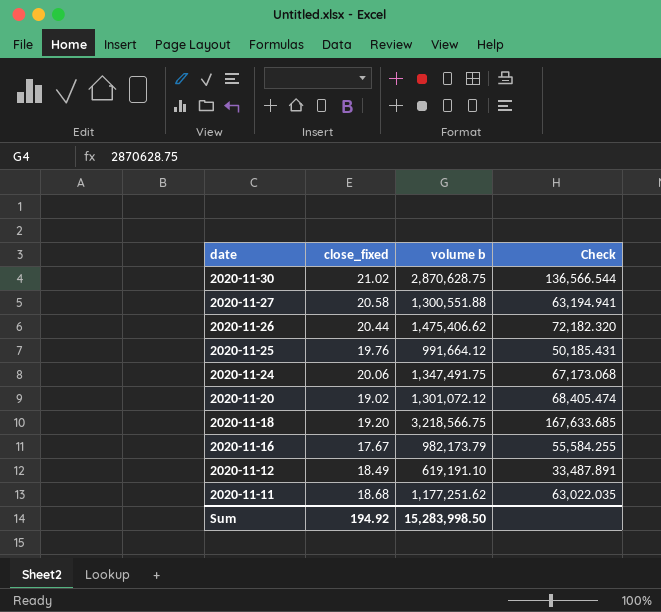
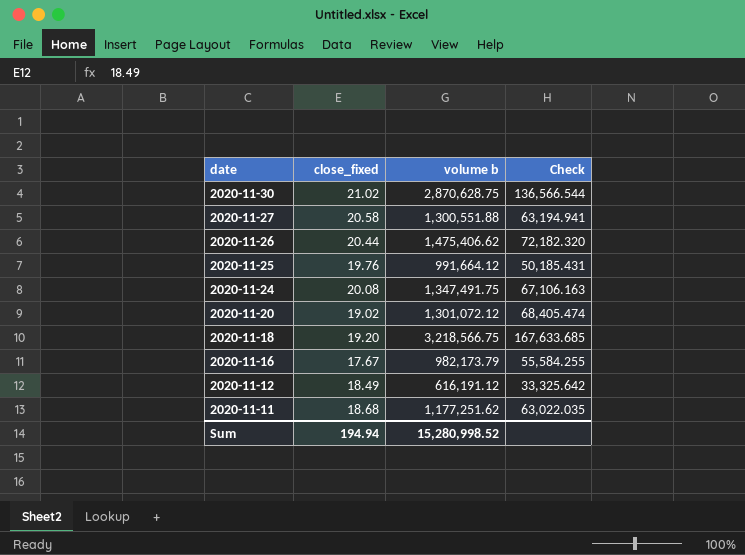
2020-11-24 | close_fixed: 20.06 -> 20.08
2020-11-24 | Check: 67,173.068 -> 67,106.163
2020-11-12 | volume b: 619,191.10 -> 616,191.12
2020-11-12 | Check: 33,487.891 -> 33,325.642
Sum | close_fixed: 194.92 -> 194.94
Sum | volume b: 15,283,998.50 -> 15,280,998.52

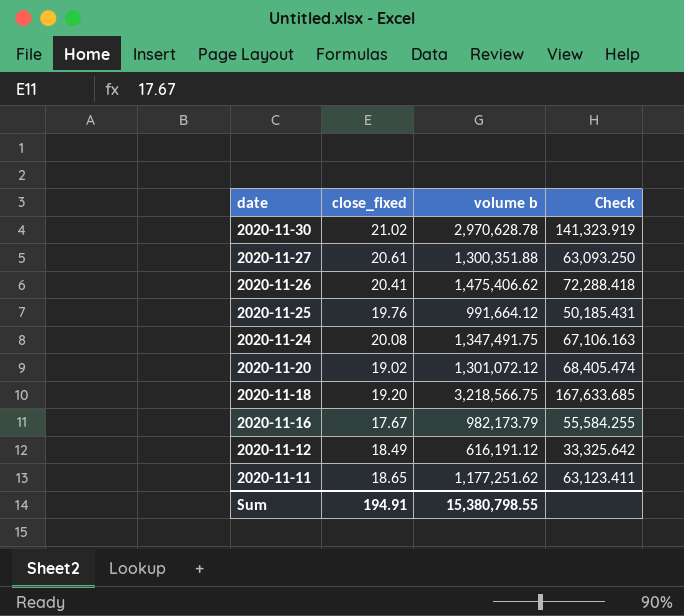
2020-11-30 | volume b: 2,870,628.75 -> 2,970,628.78
2020-11-30 | Check: 136,566.544 -> 141,323.919
2020-11-27 | close_fixed: 20.58 -> 20.61
2020-11-27 | volume b: 1,300,551.88 -> 1,300,351.88
2020-11-27 | Check: 63,194.941 -> 63,093.250
2020-11-26 | close_fixed: 20.44 -> 20.41
2020-11-26 | Check: 72,182.320 -> 72,288.418
2020-11-11 | close_fixed: 18.68 -> 18.65
2020-11-11 | Check: 63,022.035 -> 63,123.411
Sum | close_fixed: 194.94 -> 194.91
Sum | volume b: 15,280,998.52 -> 15,380,798.55

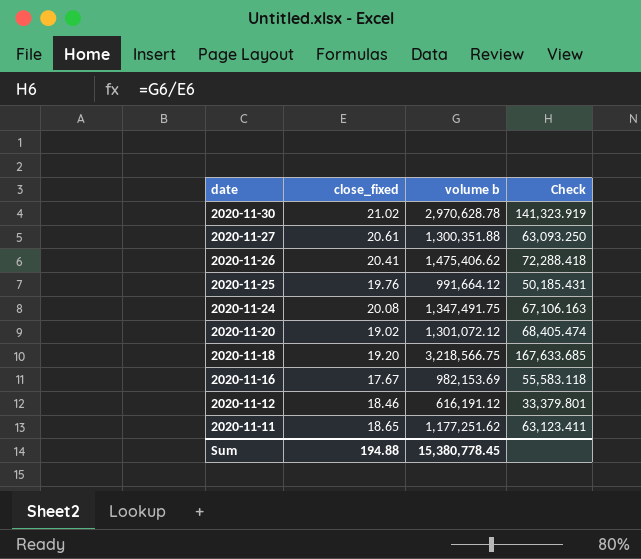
2020-11-16 | volume b: 982,173.79 -> 982,153.69
2020-11-16 | Check: 55,584.255 -> 55,583.118
2020-11-12 | close_fixed: 18.49 -> 18.46
2020-11-12 | Check: 33,325.642 -> 33,379.801
Sum | close_fixed: 194.91 -> 194.88
Sum | volume b: 15,380,798.55 -> 15,380,778.45

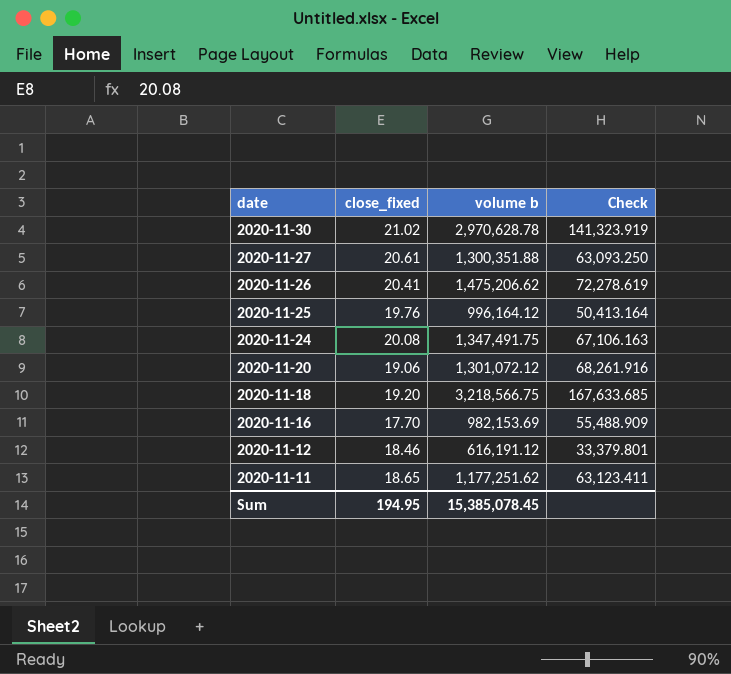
2020-11-26 | volume b: 1,475,406.62 -> 1,475,206.62
2020-11-26 | Check: 72,288.418 -> 72,278.619
2020-11-25 | volume b: 991,664.12 -> 996,164.12
2020-11-25 | Check: 50,185.431 -> 50,413.164
2020-11-20 | close_fixed: 19.02 -> 19.06
2020-11-20 | Check: 68,405.474 -> 68,261.916
2020-11-16 | close_fixed: 17.67 -> 17.70
2020-11-16 | Check: 55,583.118 -> 55,488.909
Sum | close_fixed: 194.88 -> 194.95
Sum | volume b: 15,380,778.45 -> 15,385,078.45

